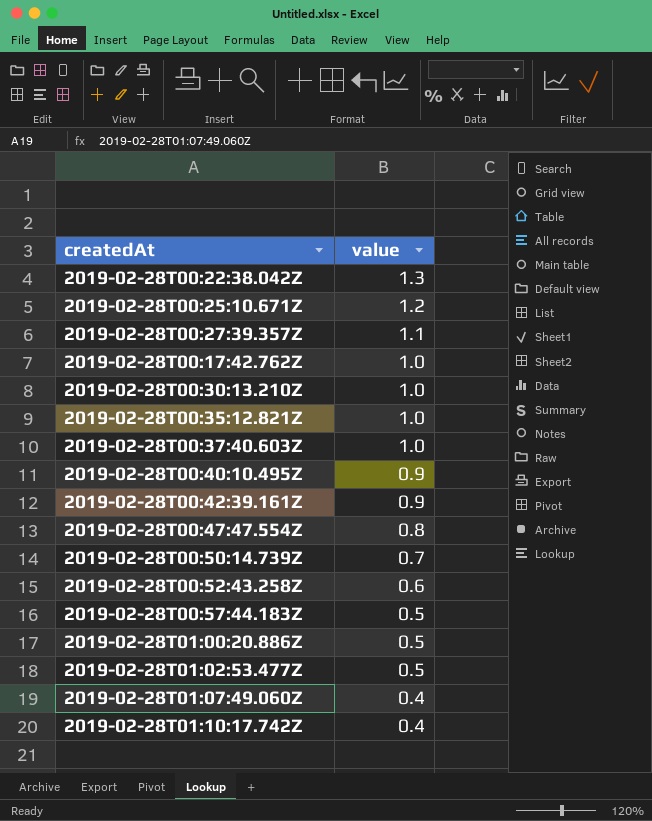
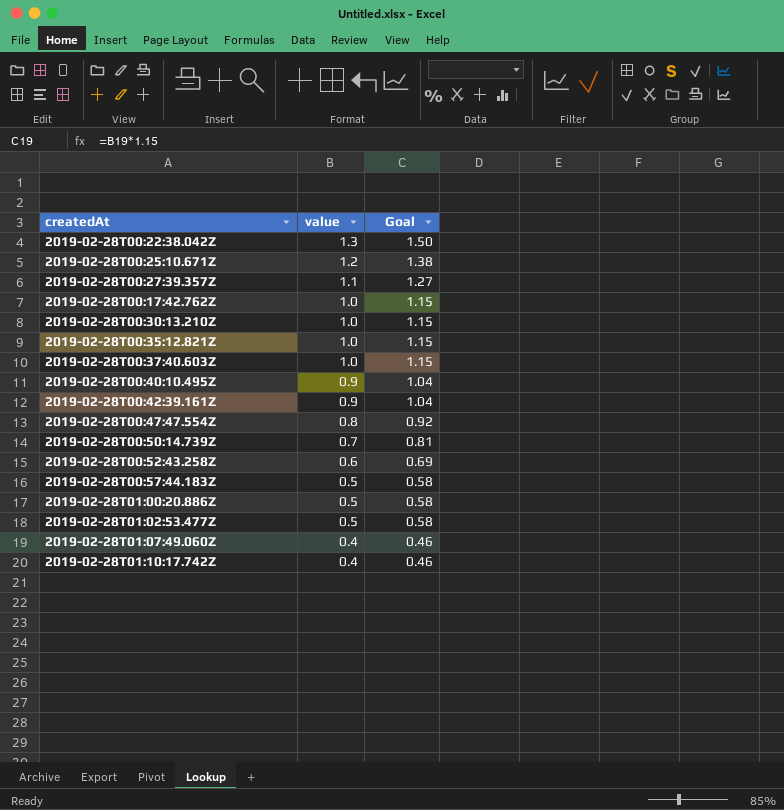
column Goal | formula: none -> [value] * 1.15

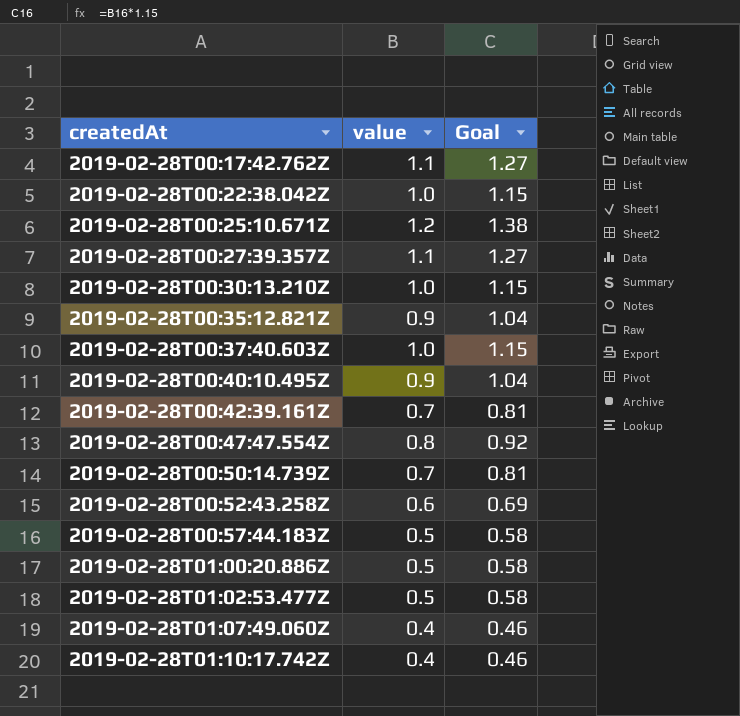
row order: value descending -> createdAt ascending
2019-02-28T00:17:42.762Z | value: 1.0 -> 1.1
2019-02-28T00:17:42.762Z | Goal: 1.15 -> 1.27
2019-02-28T00:22:38.042Z | value: 1.3 -> 1.0
2019-02-28T00:22:38.042Z | Goal: 1.50 -> 1.15
2019-02-28T00:35:12.821Z | value: 1.0 -> 0.9
2019-02-28T00:35:12.821Z | Goal: 1.15 -> 1.04
2019-02-28T00:42:39.161Z | value: 0.9 -> 0.7
2019-02-28T00:42:39.161Z | Goal: 1.04 -> 0.81

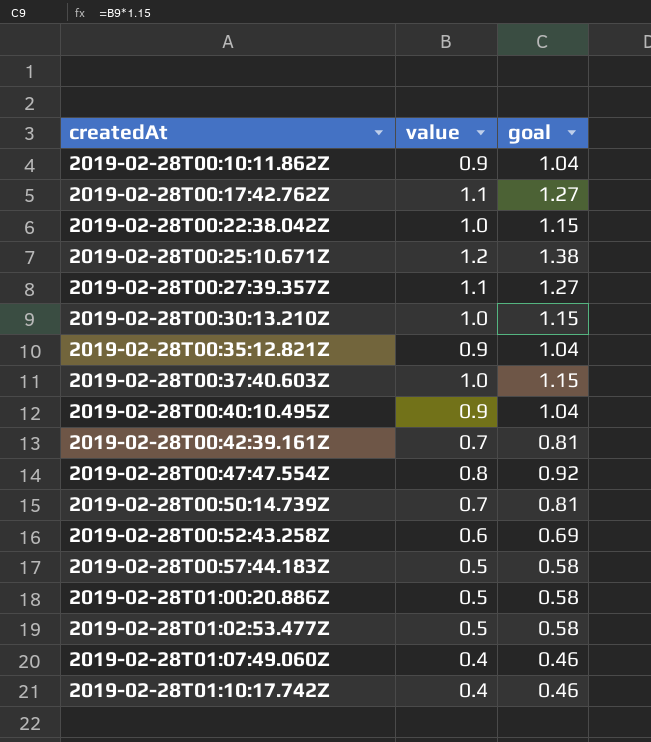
column name: Goal -> goal
row 2019-02-28T00:10:11.862Z: none -> 0.9 | 1.04

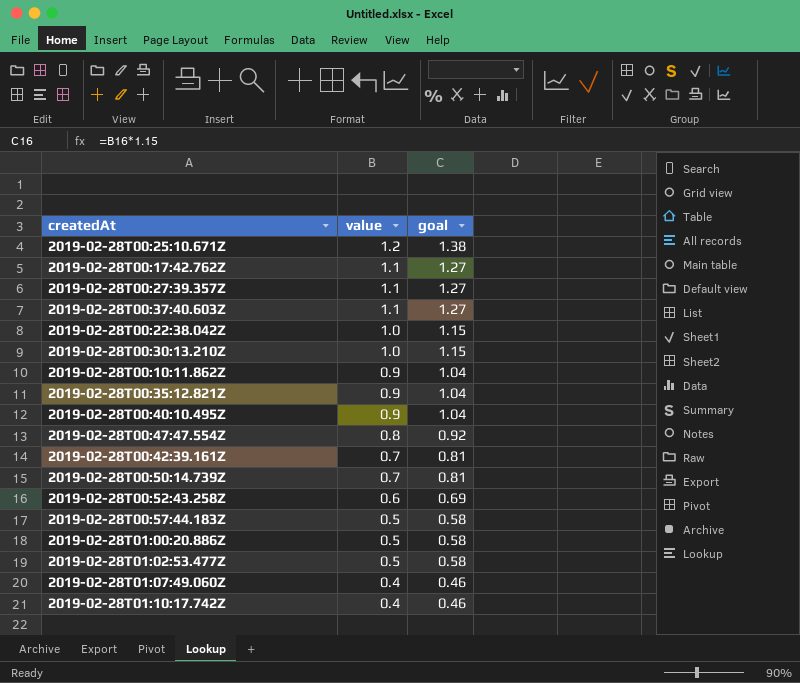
row order: createdAt ascending -> value descending
2019-02-28T00:37:40.603Z | value: 1.0 -> 1.1
2019-02-28T00:37:40.603Z | goal: 1.15 -> 1.27

